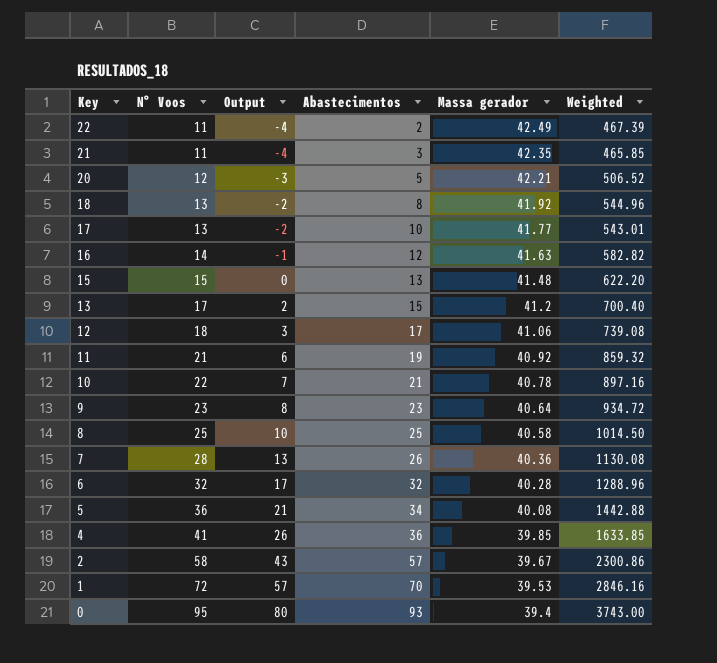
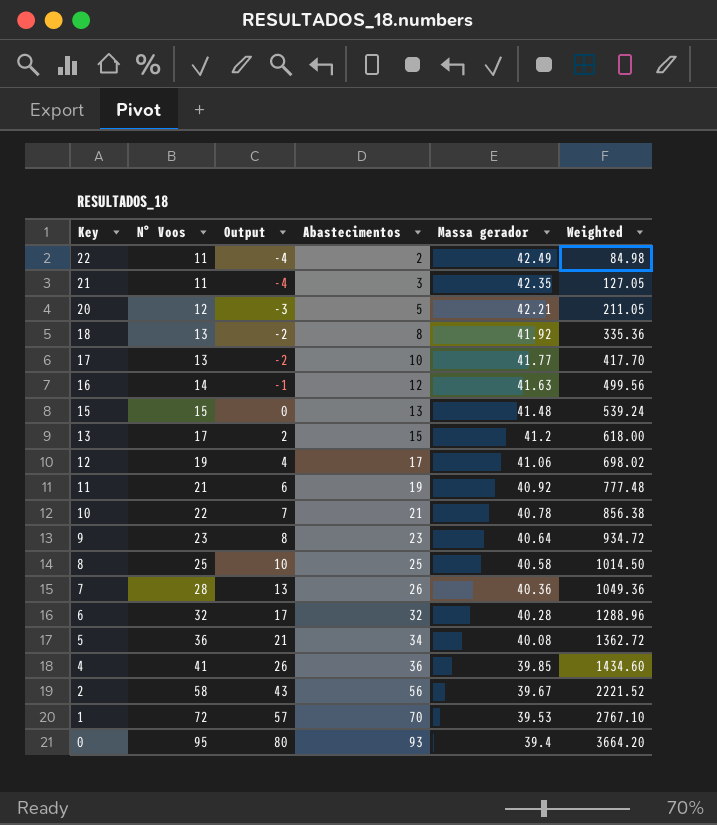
column Weighted | formula: [N° Voos] * [Massa gerador] -> [Abastecimentos] * [Massa gerador]
12 | N° Voos: 18 -> 19
12 | Output: 3 -> 4
2 | Abastecimentos: 57 -> 56

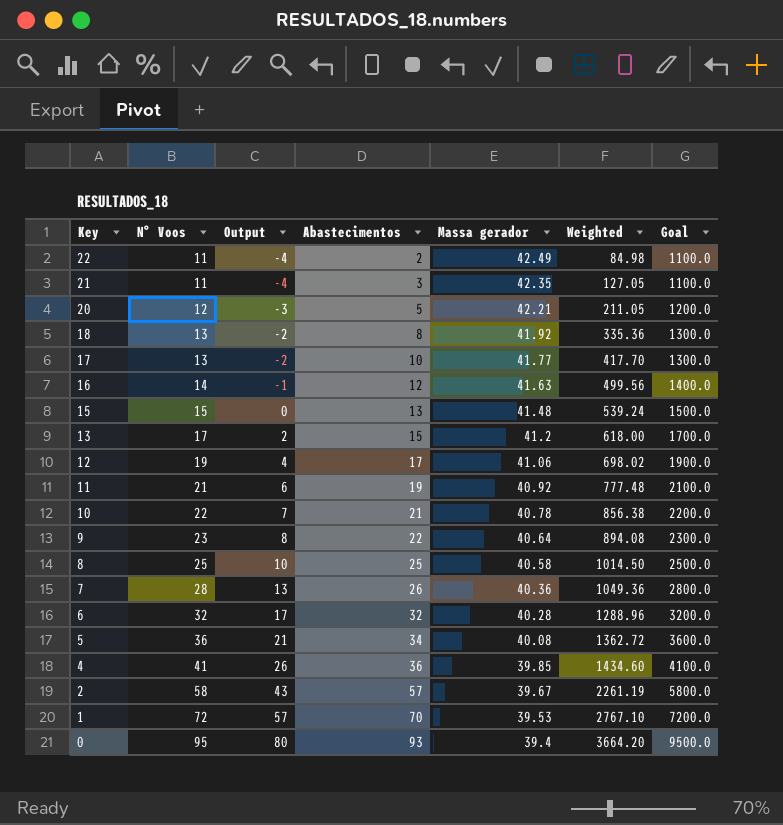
column Goal | formula: none -> [N° Voos] * 100
9 | Abastecimentos: 23 -> 22
9 | Weighted: 934.72 -> 894.08
2 | Abastecimentos: 56 -> 57
2 | Weighted: 2221.52 -> 2261.19

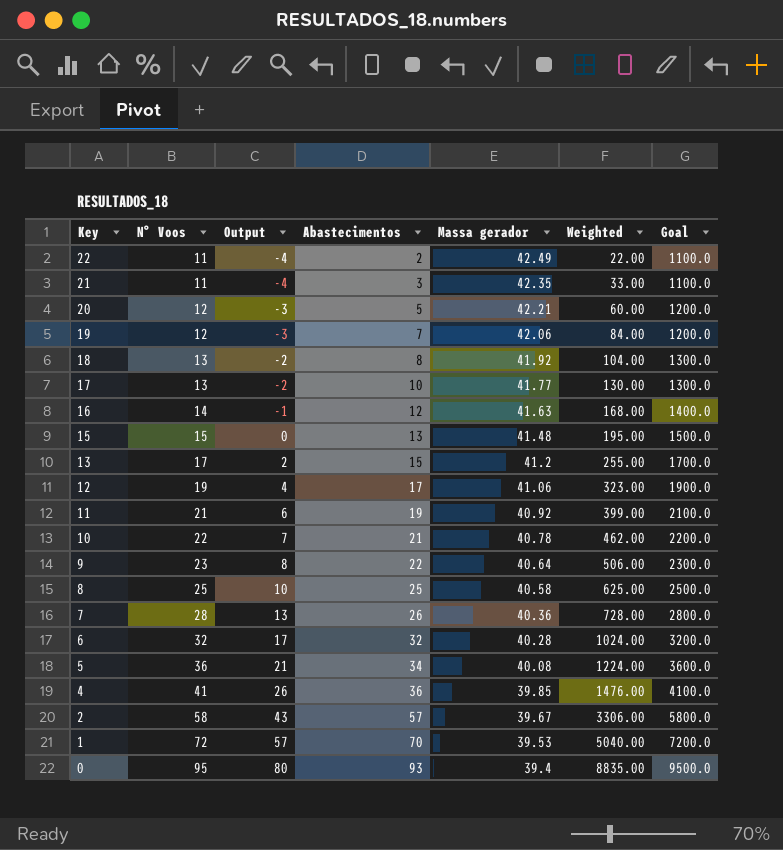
column Weighted | formula: [Abastecimentos] * [Massa gerador] -> [N° Voos] * [Abastecimentos]
row 19: none -> 12 | -3 | 7 | 42.06 | 84.00 | 1200.0

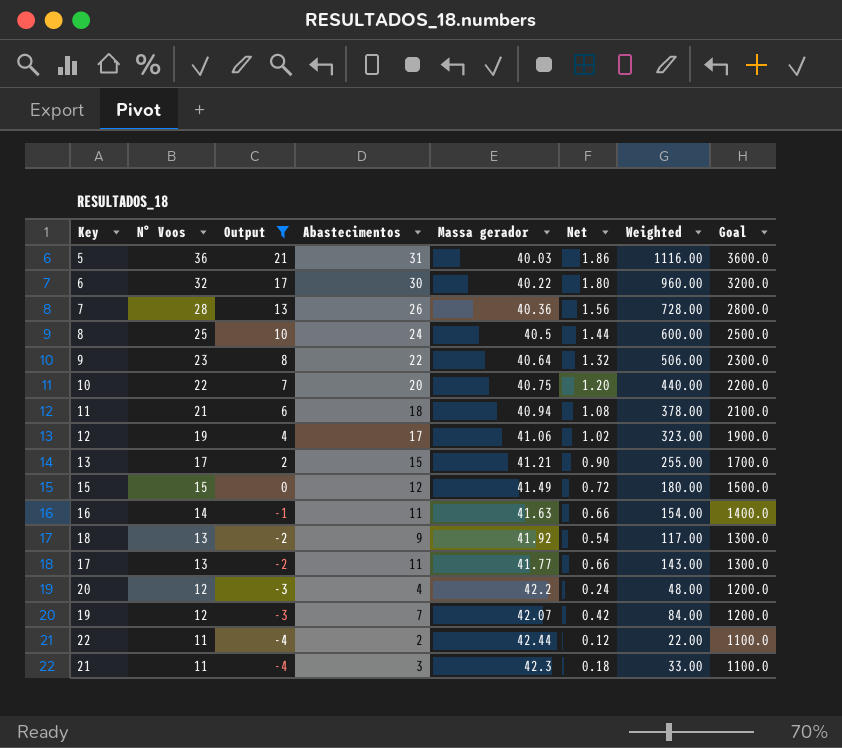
filter: none -> Output <= 21
row order: Key descending -> N° Voos descending
column Net | formula: none -> [Abastecimentos] * 0.06
5 | Abastecimentos: 34 -> 31
5 | Massa gerador: 40.08 -> 40.03
5 | Weighted: 1224.00 -> 1116.00
6 | Abastecimentos: 32 -> 30
6 | Massa gerador: 40.28 -> 40.22
6 | Weighted: 1024.00 -> 960.00
8 | Abastecimentos: 25 -> 24
8 | Massa gerador: 40.58 -> 40.5
8 | Weighted: 625.00 -> 600.00
10 | Abastecimentos: 21 -> 20
10 | Massa gerador: 40.78 -> 40.75
10 | Weighted: 462.00 -> 440.00
11 | Abastecimentos: 19 -> 18
11 | Massa gerador: 40.92 -> 40.94
11 | Weighted: 399.00 -> 378.00
13 | Massa gerador: 41.2 -> 41.21
15 | Abastecimentos: 13 -> 12
15 | Massa gerador: 41.48 -> 41.49
15 | Weighted: 195.00 -> 180.00
16 | Abastecimentos: 12 -> 11
16 | Weighted: 168.00 -> 154.00
18 | Abastecimentos: 8 -> 9
18 | Weighted: 104.00 -> 117.00
17 | Abastecimentos: 10 -> 11
17 | Weighted: 130.00 -> 143.00
20 | Abastecimentos: 5 -> 4
20 | Massa gerador: 42.21 -> 42.2
20 | Weighted: 60.00 -> 48.00
19 | Massa gerador: 42.06 -> 42.07
22 | Massa gerador: 42.49 -> 42.44
21 | Massa gerador: 42.35 -> 42.3

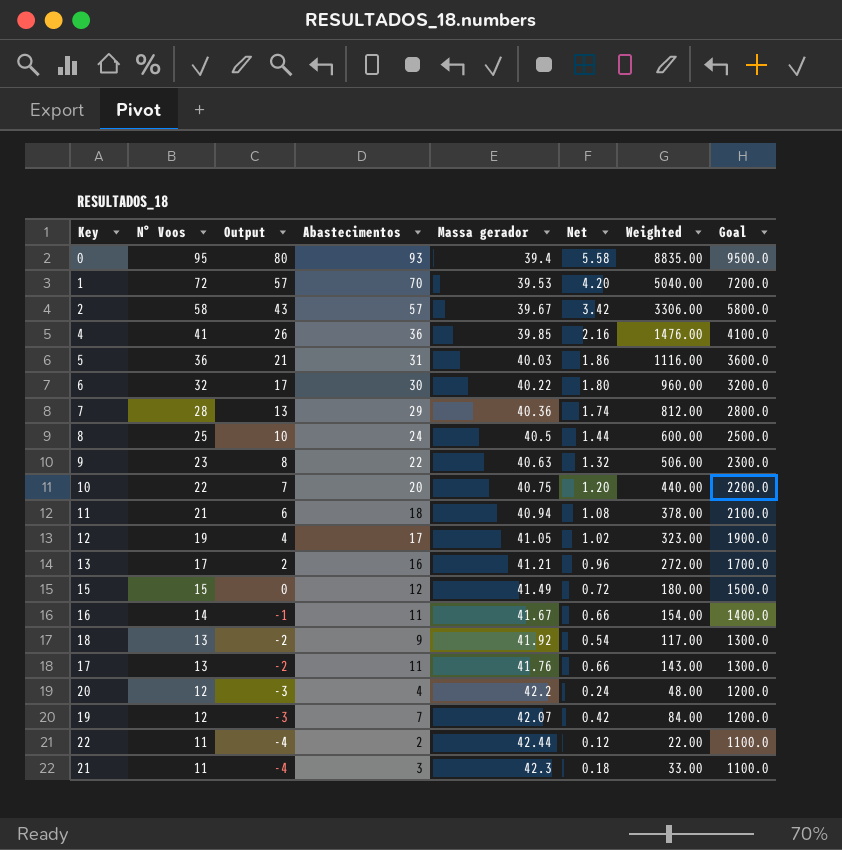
filter: Output <= 21 -> none
7 | Abastecimentos: 26 -> 29
7 | Net: 1.56 -> 1.74
7 | Weighted: 728.00 -> 812.00
9 | Massa gerador: 40.64 -> 40.63
12 | Massa gerador: 41.06 -> 41.05
13 | Abastecimentos: 15 -> 16
13 | Net: 0.90 -> 0.96
13 | Weighted: 255.00 -> 272.00
16 | Massa gerador: 41.63 -> 41.67
17 | Massa gerador: 41.77 -> 41.76

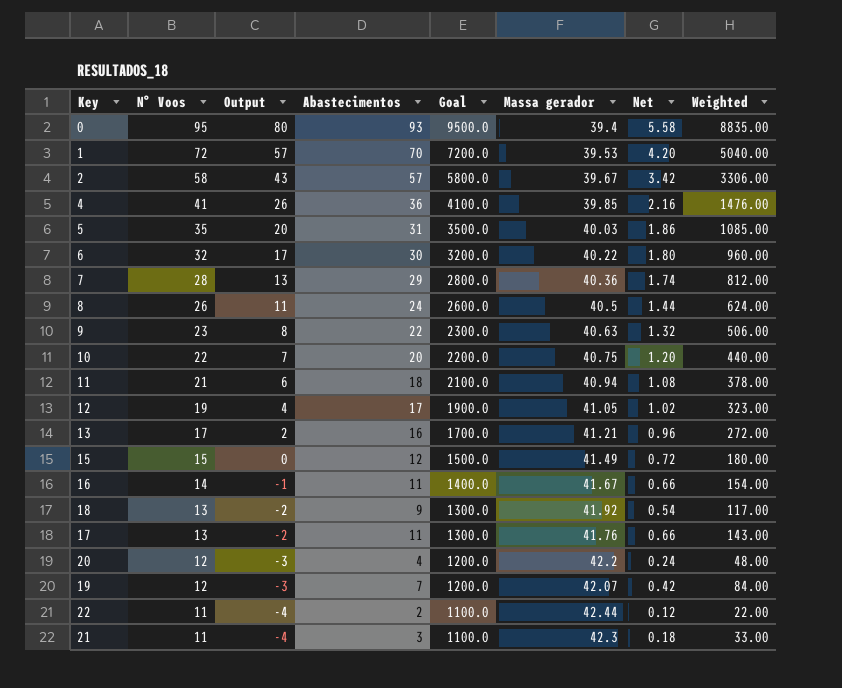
column Goal | position: 8 -> 5
5 | N° Voos: 36 -> 35
5 | Output: 21 -> 20
5 | Goal: 3600.0 -> 3500.0
5 | Weighted: 1116.00 -> 1085.00
8 | N° Voos: 25 -> 26
8 | Output: 10 -> 11
8 | Goal: 2500.0 -> 2600.0
8 | Weighted: 600.00 -> 624.00

